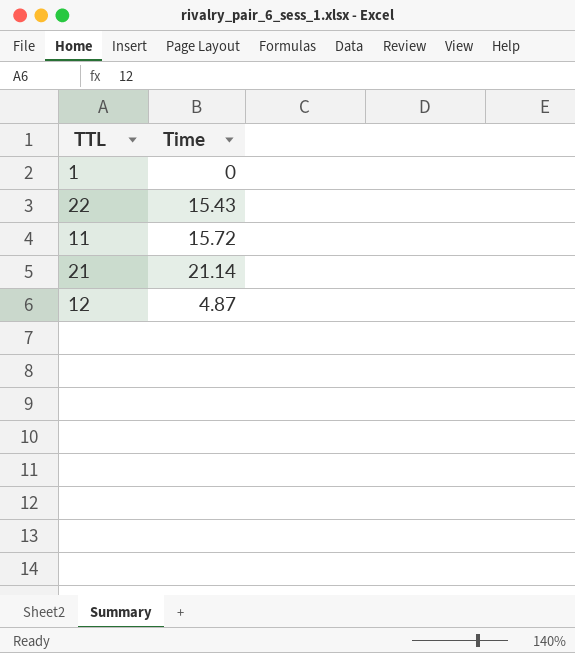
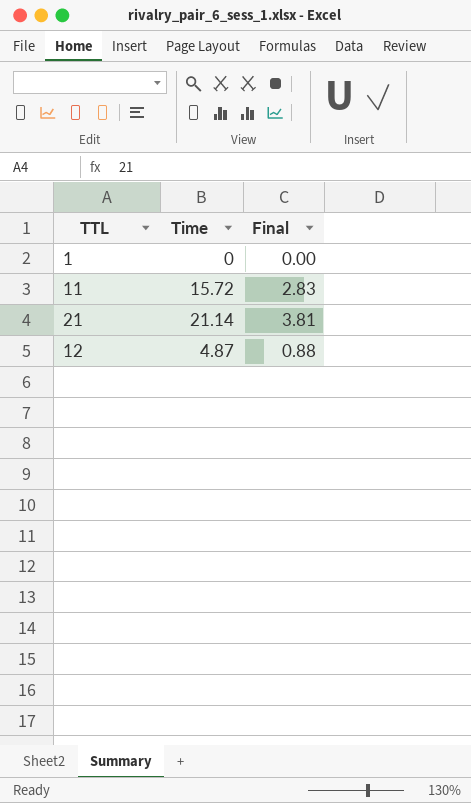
column Final | formula: none -> [Time] * 0.18
row 22: 15.43 -> none

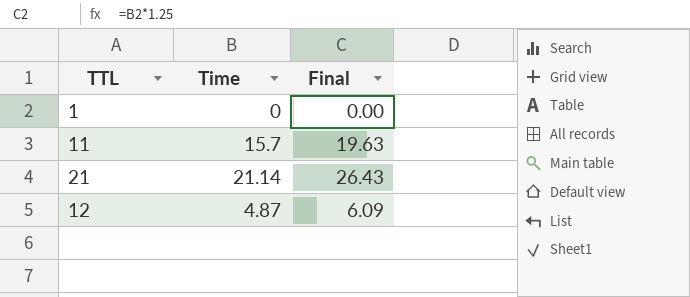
column Final | formula: [Time] * 0.18 -> [Time] * 1.25
11 | Time: 15.72 -> 15.7

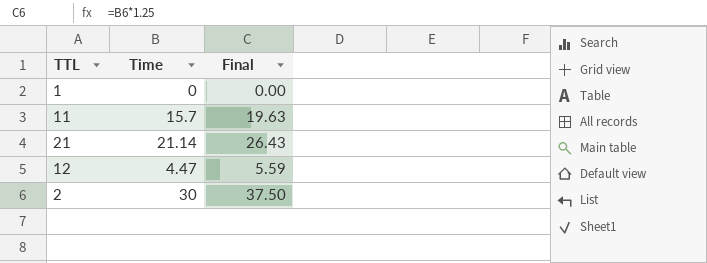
12 | Time: 4.87 -> 4.47
12 | Final: 6.09 -> 5.59
row 2: none -> 30 | 37.50

